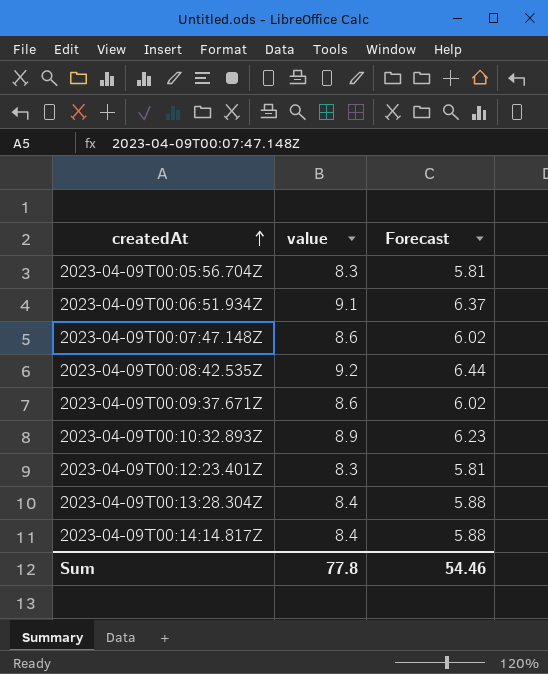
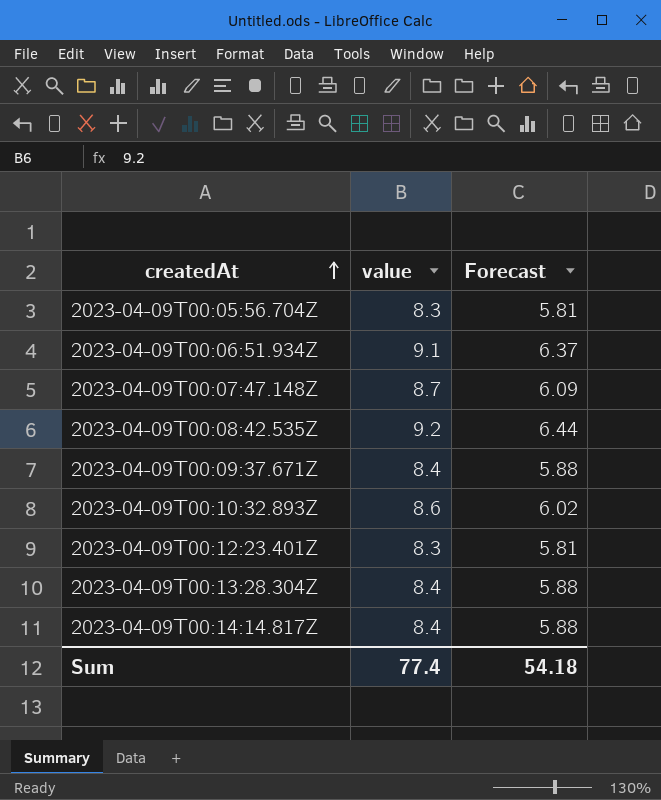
2023-04-09T00:07:47.148Z | value: 8.6 -> 8.7
2023-04-09T00:07:47.148Z | Forecast: 6.02 -> 6.09
2023-04-09T00:09:37.671Z | value: 8.6 -> 8.4
2023-04-09T00:09:37.671Z | Forecast: 6.02 -> 5.88
2023-04-09T00:10:32.893Z | value: 8.9 -> 8.6
2023-04-09T00:10:32.893Z | Forecast: 6.23 -> 6.02
Sum | value: 77.8 -> 77.4
Sum | Forecast: 54.46 -> 54.18

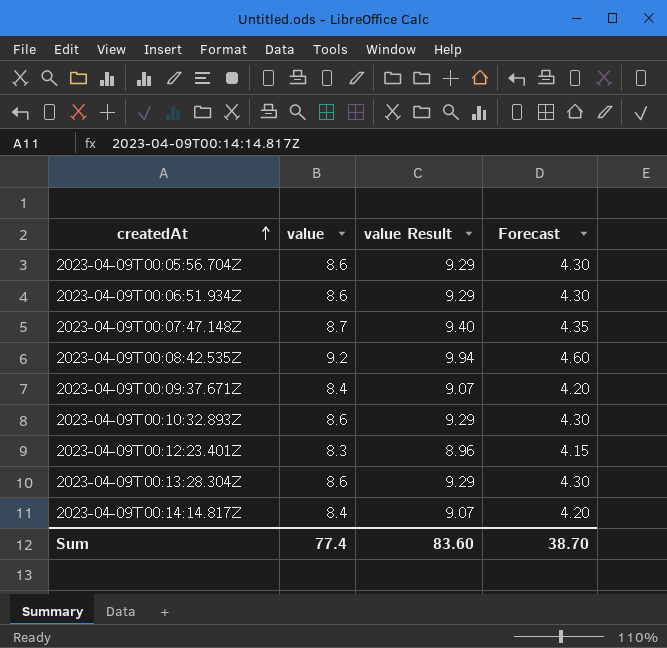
column value Result | formula: none -> [value] * 1.08
column Forecast | formula: [value] * 0.7 -> [value] * 0.5
2023-04-09T00:05:56.704Z | value: 8.3 -> 8.6
2023-04-09T00:06:51.934Z | value: 9.1 -> 8.6
2023-04-09T00:13:28.304Z | value: 8.4 -> 8.6
Sum | Forecast: 54.18 -> 38.70

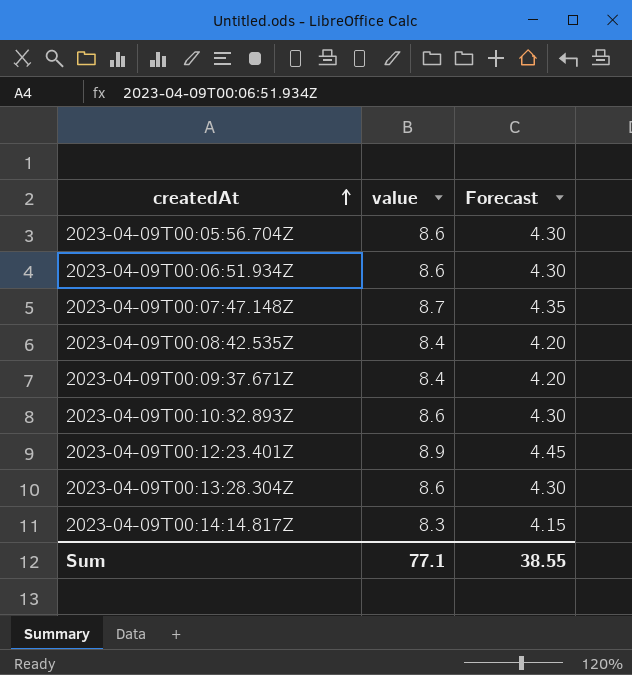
column value Result | formula: [value] * 1.08 -> none
2023-04-09T00:08:42.535Z | value: 9.2 -> 8.4
2023-04-09T00:08:42.535Z | Forecast: 4.60 -> 4.20
2023-04-09T00:12:23.401Z | value: 8.3 -> 8.9
2023-04-09T00:12:23.401Z | Forecast: 4.15 -> 4.45
2023-04-09T00:14:14.817Z | value: 8.4 -> 8.3
2023-04-09T00:14:14.817Z | Forecast: 4.20 -> 4.15
Sum | value: 77.4 -> 77.1
Sum | Forecast: 38.70 -> 38.55

